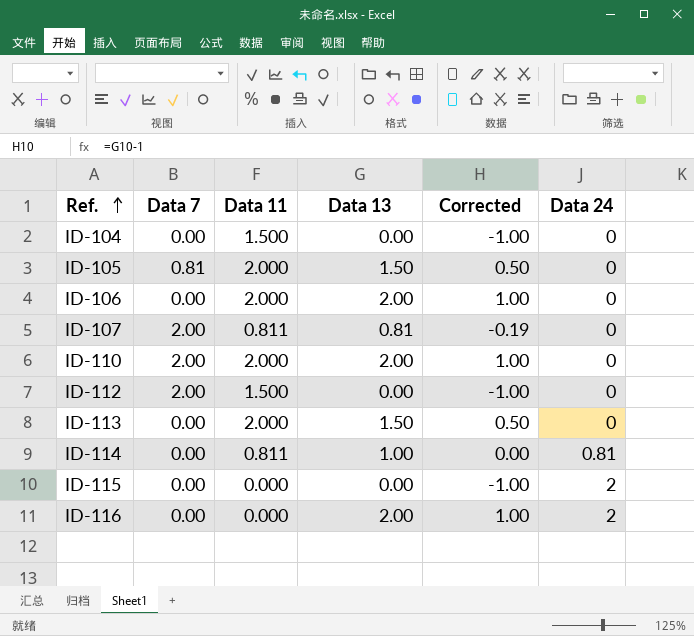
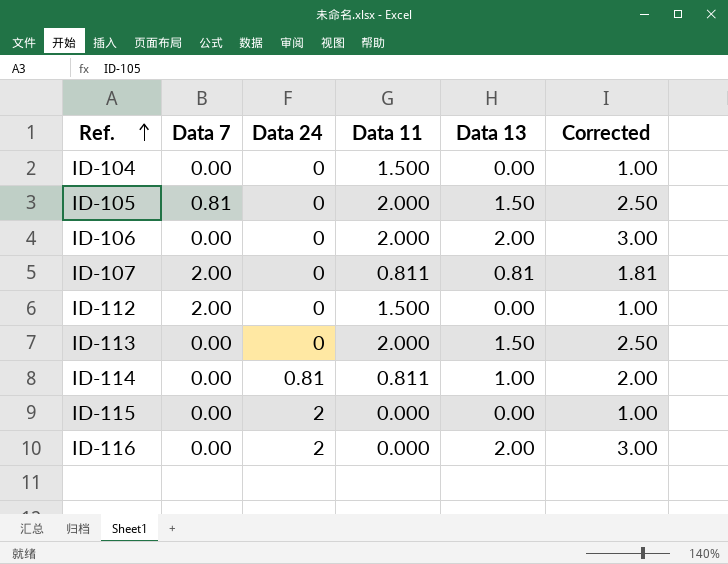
column Data 24 | position: 6 -> 3
column Corrected | formula: [Data 13] - 1 -> [Data 13] + 1
row ID-110: 2.00 | 2.000 | 2.00 | 1.00 | 0 -> none

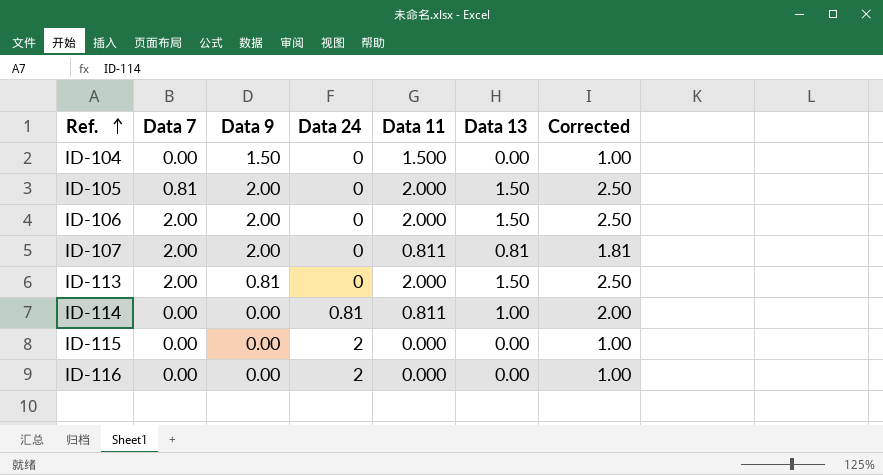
column Data 9 | position: none -> 3
row ID-112: 2.00 | 0 | 1.500 | 0.00 | 1.00 -> none
ID-106 | Data 7: 0.00 -> 2.00
ID-106 | Data 13: 2.00 -> 1.50
ID-106 | Corrected: 3.00 -> 2.50
ID-113 | Data 7: 0.00 -> 2.00
ID-116 | Data 13: 2.00 -> 0.00
ID-116 | Corrected: 3.00 -> 1.00

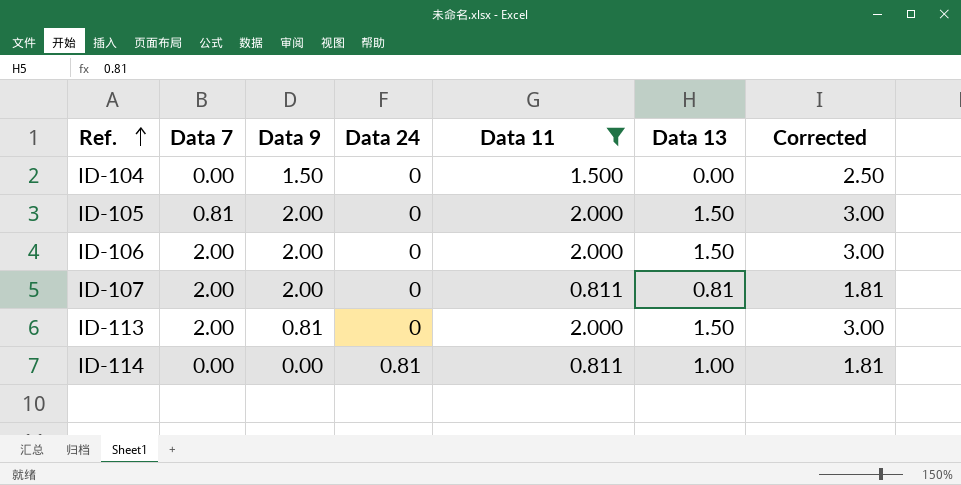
filter: none -> Data 11 != 0.000
column Corrected | formula: [Data 13] + 1 -> [Data 11] + 1

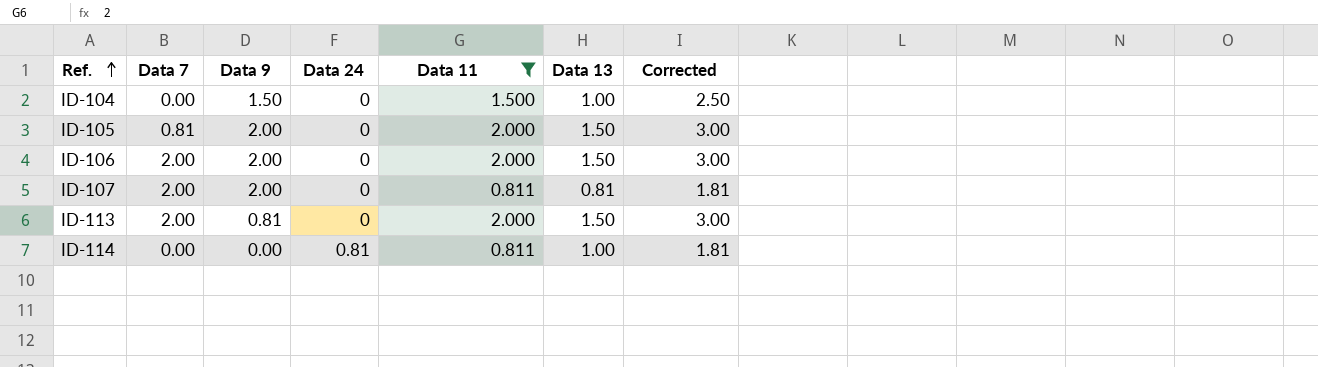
ID-104 | Data 13: 0.00 -> 1.00

